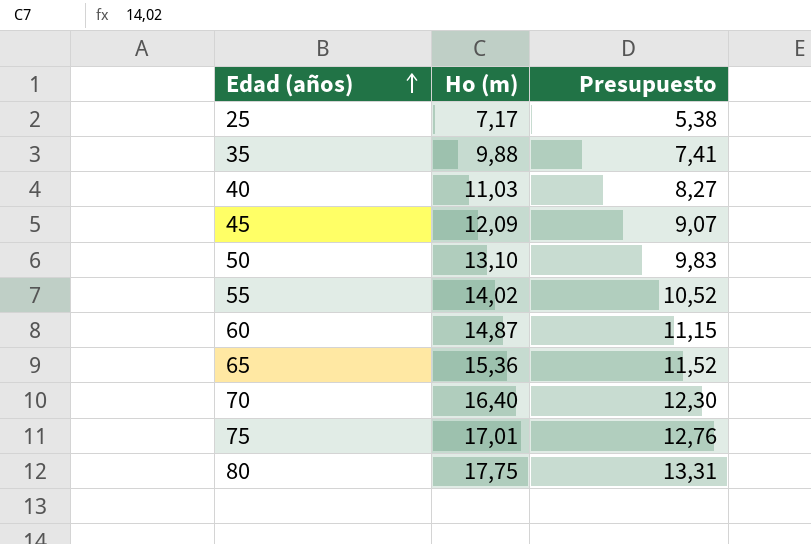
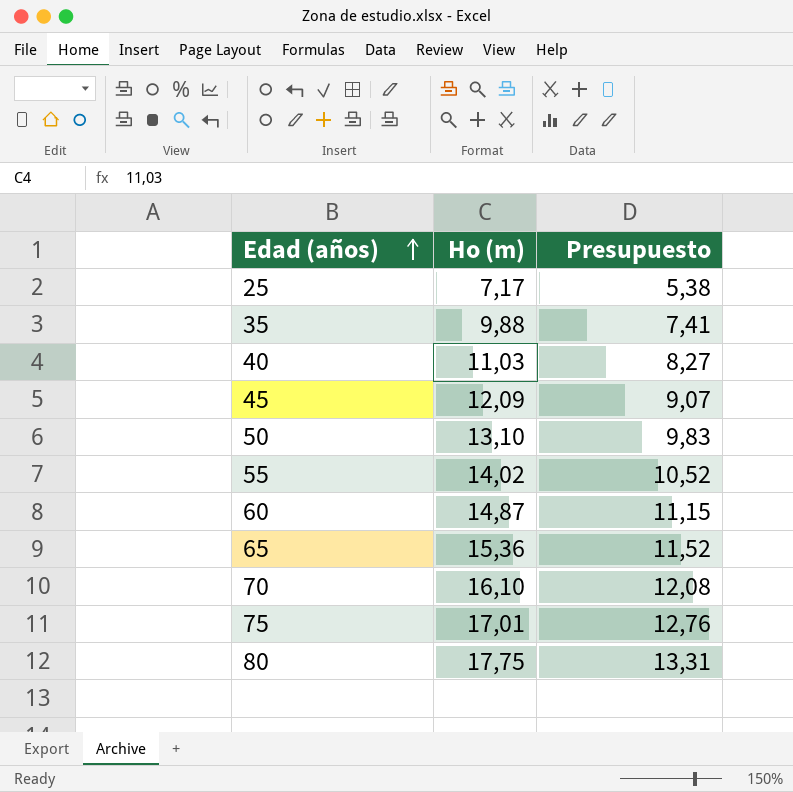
70 | Ho (m): 16,40 -> 16,10
70 | Presupuesto: 12,30 -> 12,08

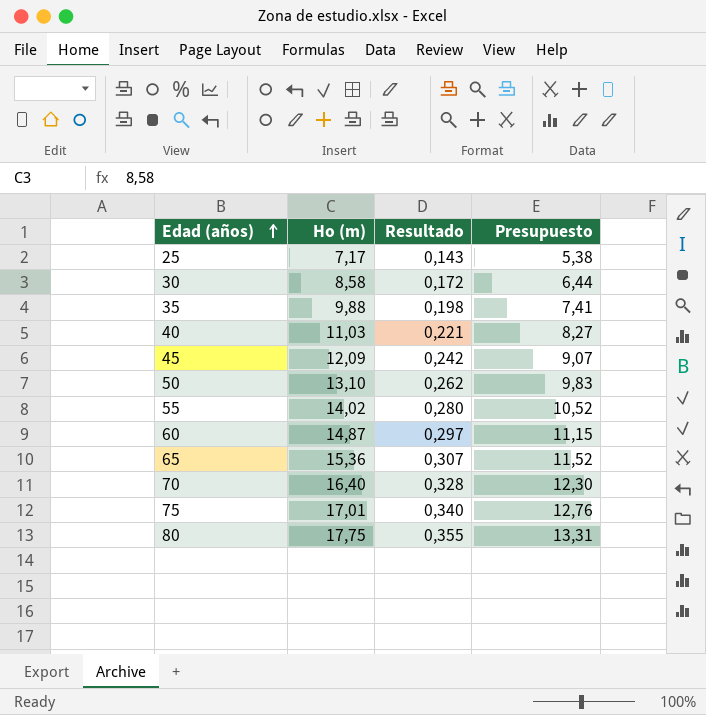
column Resultado | formula: none -> [Ho (m)] * 0,02
row 30: none -> 8,58 | 0,172 | 6,44
70 | Ho (m): 16,10 -> 16,40
70 | Presupuesto: 12,08 -> 12,30

